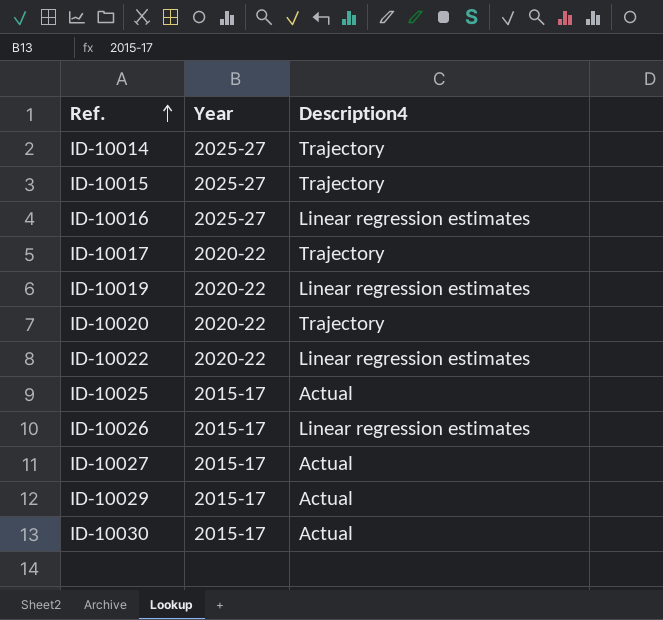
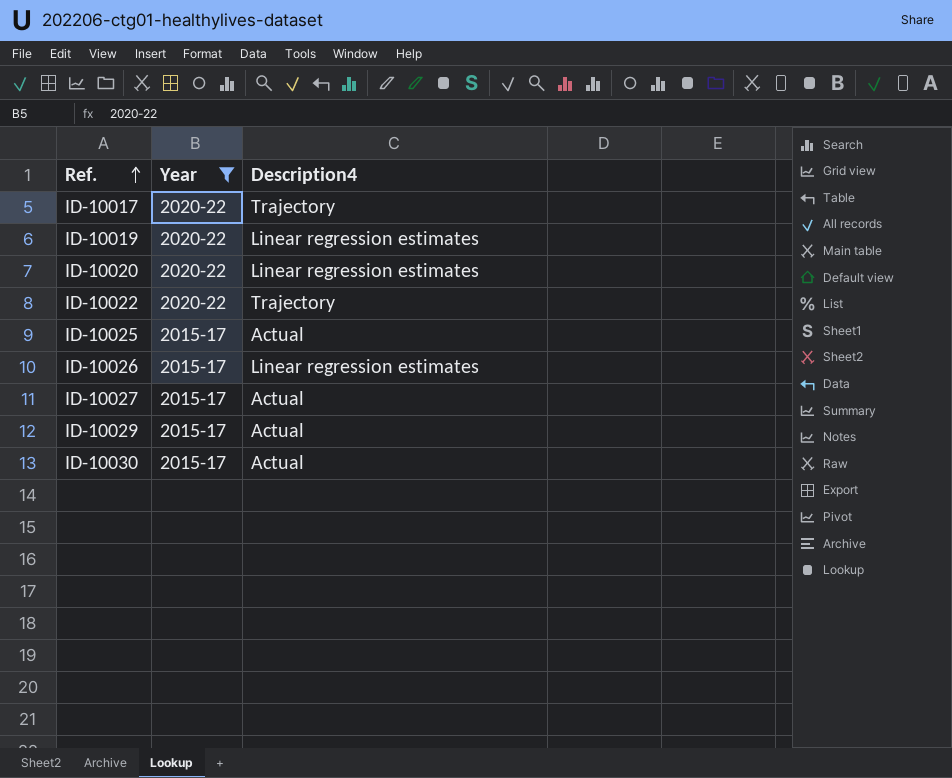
filter: none -> Year != 2025-27
ID-10020 | Description4: Trajectory -> Linear regression estimates
ID-10022 | Description4: Linear regression estimates -> Trajectory

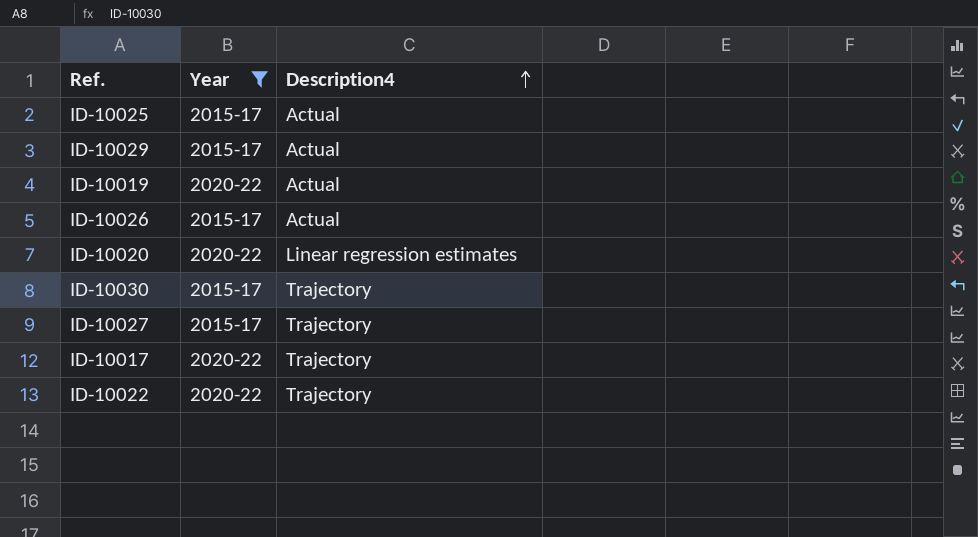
row order: Ref. ascending -> Description4 ascending
ID-10019 | Description4: Linear regression estimates -> Actual
ID-10026 | Description4: Linear regression estimates -> Actual
ID-10030 | Description4: Actual -> Trajectory
ID-10027 | Description4: Actual -> Trajectory

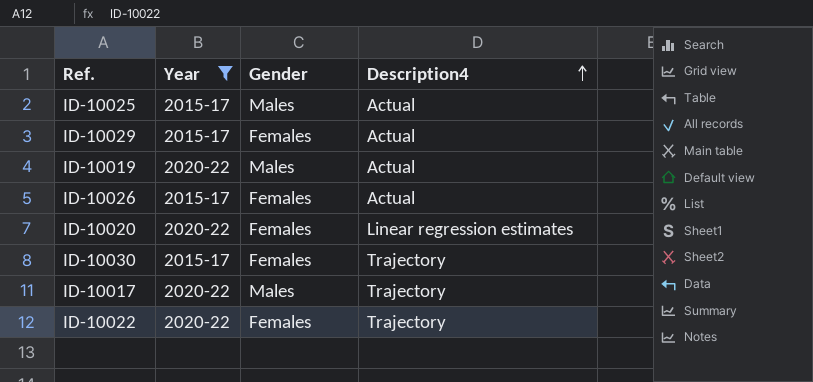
column Gender | position: none -> 3
row ID-10027: 2015-17 | Trajectory -> none

